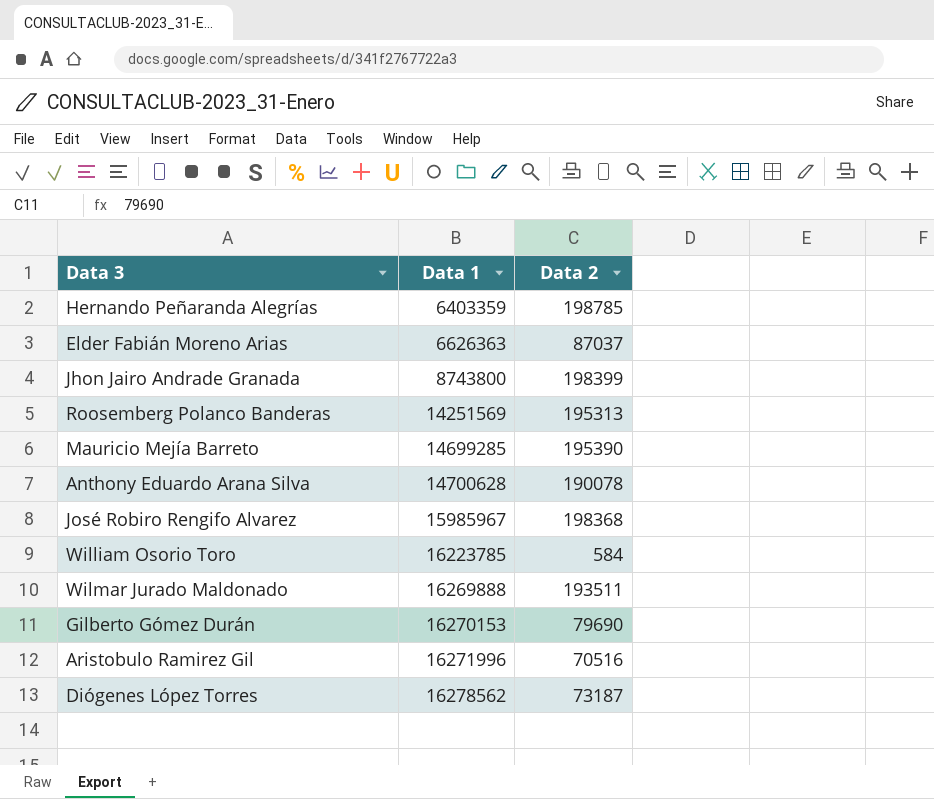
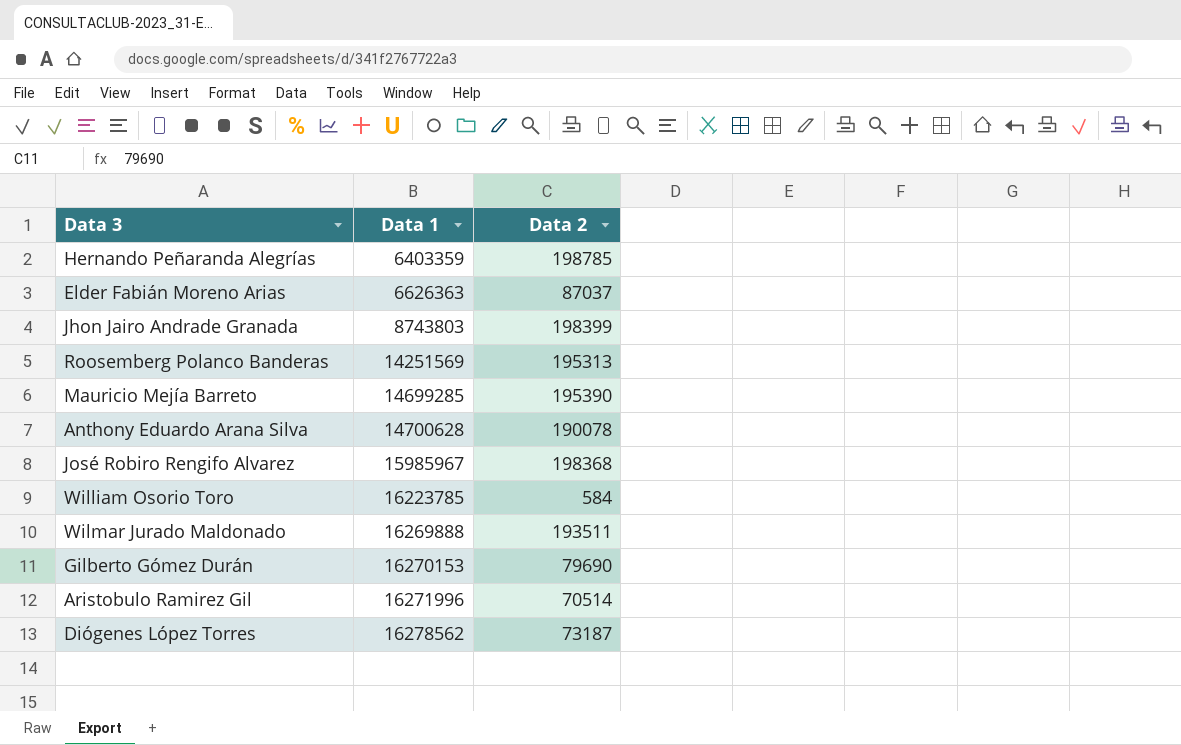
Jhon Jairo Andrade Granada | Data 1: 8743800 -> 8743803
Aristobulo Ramirez Gil | Data 2: 70516 -> 70514

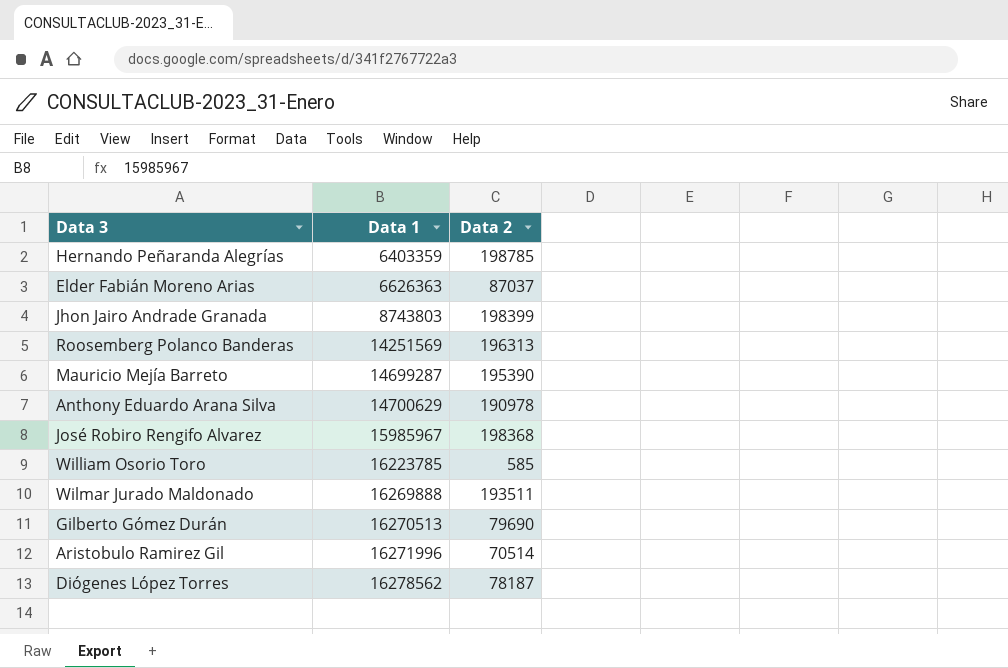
Roosemberg Polanco Banderas | Data 2: 195313 -> 196313
Mauricio Mejía Barreto | Data 1: 14699285 -> 14699287
Anthony Eduardo Arana Silva | Data 1: 14700628 -> 14700629
Anthony Eduardo Arana Silva | Data 2: 190078 -> 190978
William Osorio Toro | Data 2: 584 -> 585
Gilberto Gómez Durán | Data 1: 16270153 -> 16270513
Diógenes López Torres | Data 2: 73187 -> 78187

